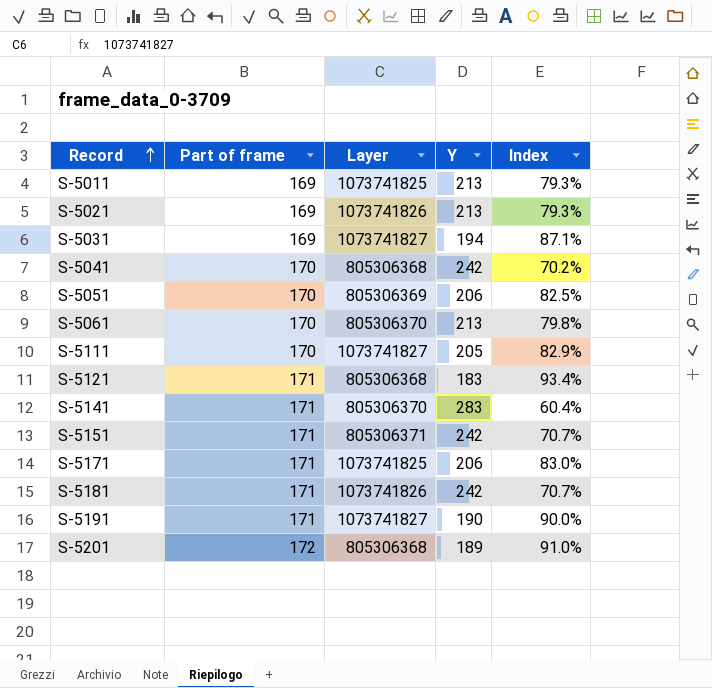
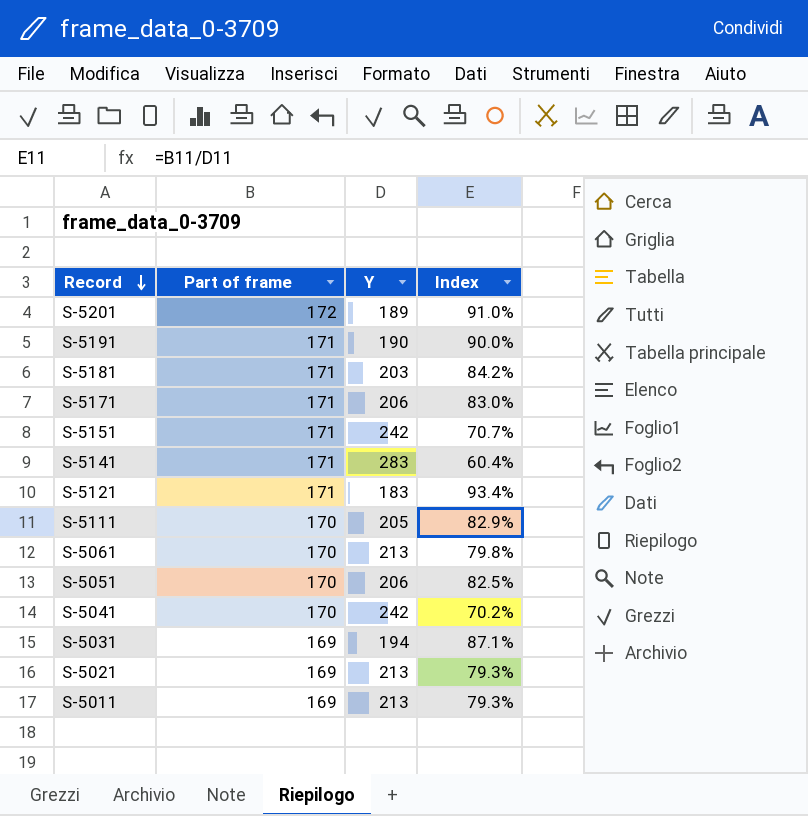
row order: Record ascending -> Record descending
column Layer | position: 3 -> none
S-5181 | Y: 242 -> 203
S-5181 | Index: 70.7% -> 84.2%

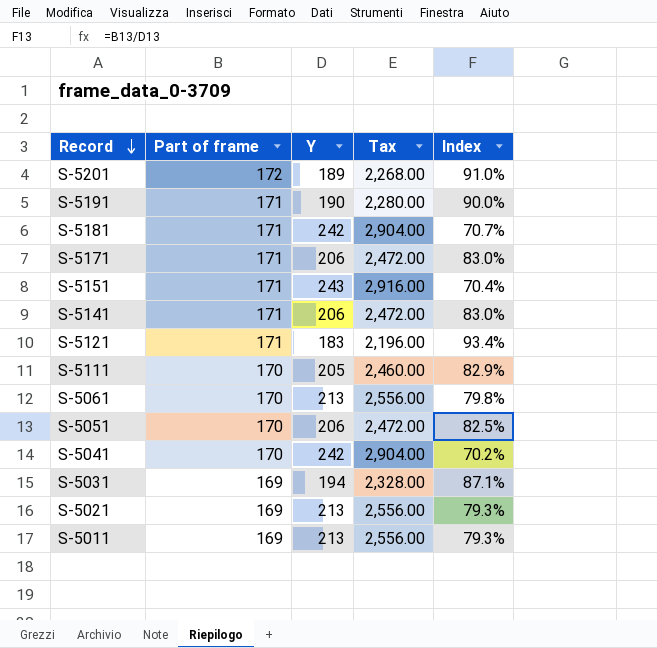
column Tax | formula: none -> [Y] * 12
S-5181 | Y: 203 -> 242
S-5181 | Index: 84.2% -> 70.7%
S-5151 | Y: 242 -> 243
S-5151 | Index: 70.7% -> 70.4%
S-5141 | Y: 283 -> 206
S-5141 | Index: 60.4% -> 83.0%

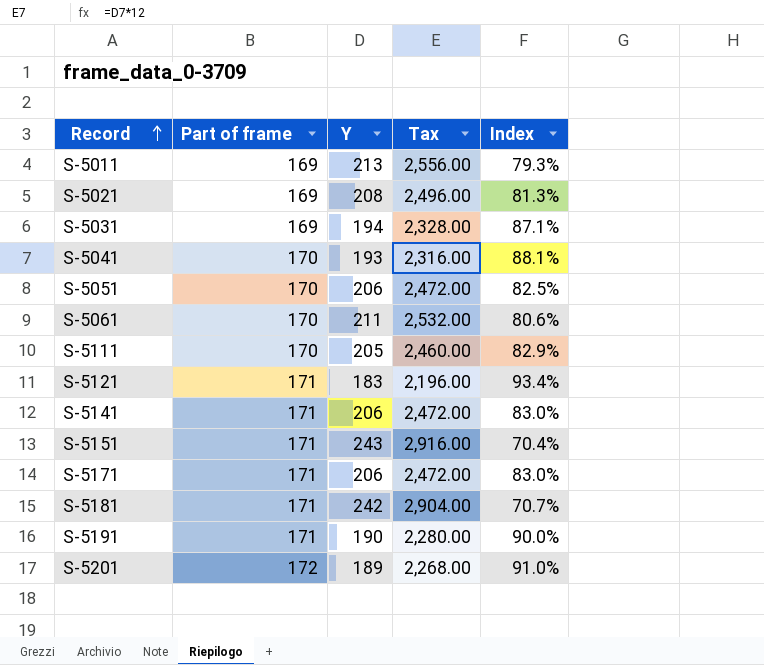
row order: Record descending -> Record ascending
S-5021 | Y: 213 -> 208
S-5021 | Tax: 2,556.00 -> 2,496.00
S-5021 | Index: 79.3% -> 81.3%
S-5041 | Y: 242 -> 193
S-5041 | Tax: 2,904.00 -> 2,316.00
S-5041 | Index: 70.2% -> 88.1%
S-5061 | Y: 213 -> 211
S-5061 | Tax: 2,556.00 -> 2,532.00
S-5061 | Index: 79.8% -> 80.6%

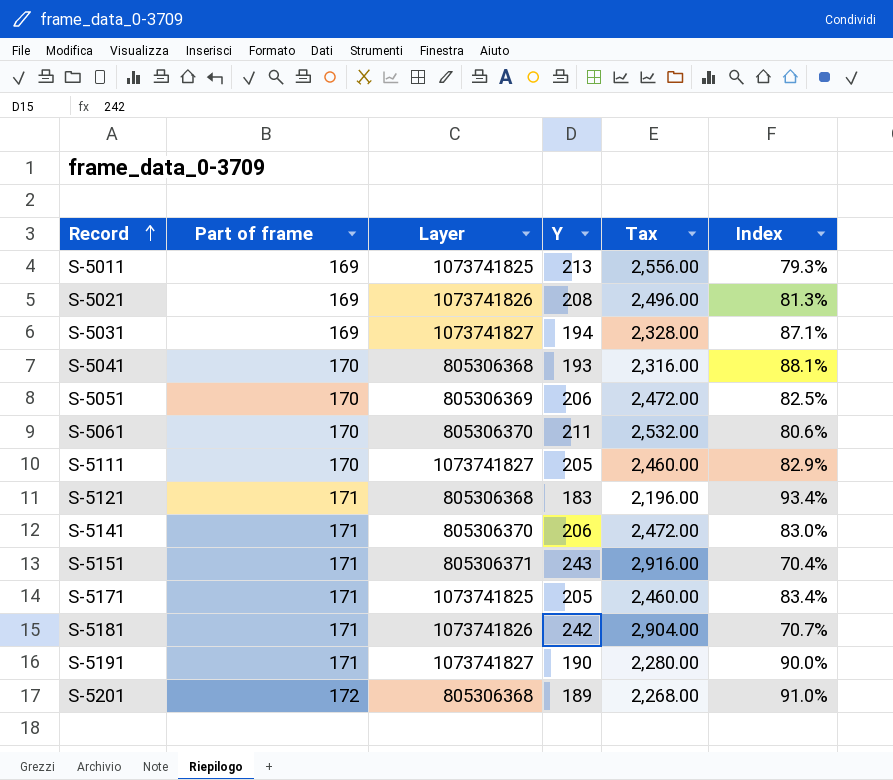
column Layer | position: none -> 3
S-5171 | Y: 206 -> 205
S-5171 | Tax: 2,472.00 -> 2,460.00
S-5171 | Index: 83.0% -> 83.4%

